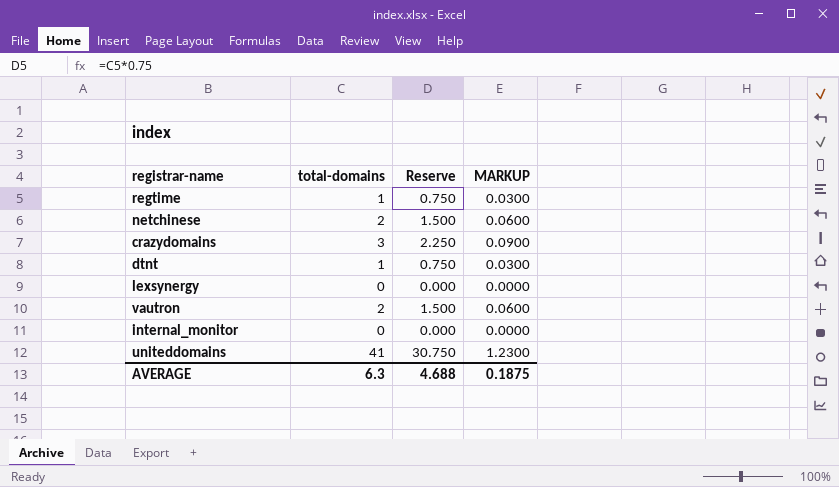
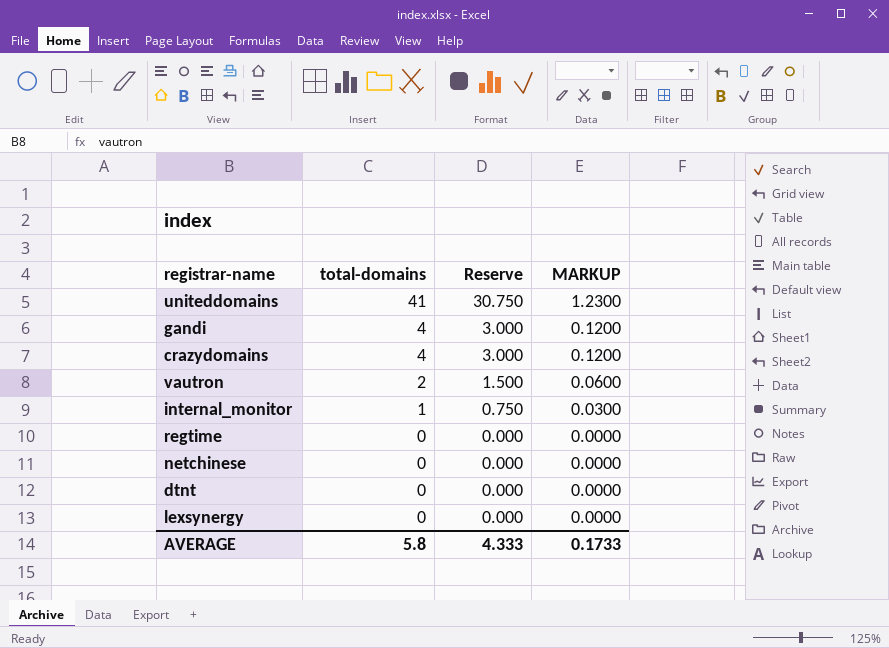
row order: none -> total-domains descending
row gandi: none -> 4 | 3.000 | 0.1200
crazydomains | total-domains: 3 -> 4
crazydomains | Reserve: 2.250 -> 3.000
crazydomains | MARKUP: 0.0900 -> 0.1200
internal_monitor | total-domains: 0 -> 1
internal_monitor | Reserve: 0.000 -> 0.750
internal_monitor | MARKUP: 0.0000 -> 0.0300
regtime | total-domains: 1 -> 0
regtime | Reserve: 0.750 -> 0.000
regtime | MARKUP: 0.0300 -> 0.0000
netchinese | total-domains: 2 -> 0
netchinese | Reserve: 1.500 -> 0.000
netchinese | MARKUP: 0.0600 -> 0.0000
dtnt | total-domains: 1 -> 0
dtnt | Reserve: 0.750 -> 0.000
dtnt | MARKUP: 0.0300 -> 0.0000
AVERAGE | total-domains: 6.3 -> 5.8
AVERAGE | Reserve: 4.688 -> 4.333
AVERAGE | MARKUP: 0.1875 -> 0.1733

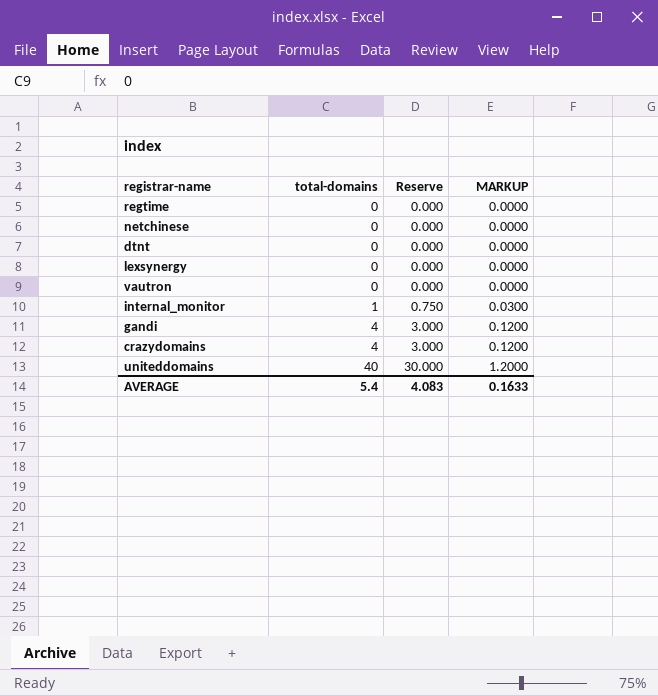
row order: total-domains descending -> total-domains ascending
vautron | total-domains: 2 -> 0
vautron | Reserve: 1.500 -> 0.000
vautron | MARKUP: 0.0600 -> 0.0000
uniteddomains | total-domains: 41 -> 40
uniteddomains | Reserve: 30.750 -> 30.000
uniteddomains | MARKUP: 1.2300 -> 1.2000
AVERAGE | total-domains: 5.8 -> 5.4
AVERAGE | Reserve: 4.333 -> 4.083
AVERAGE | MARKUP: 0.1733 -> 0.1633

